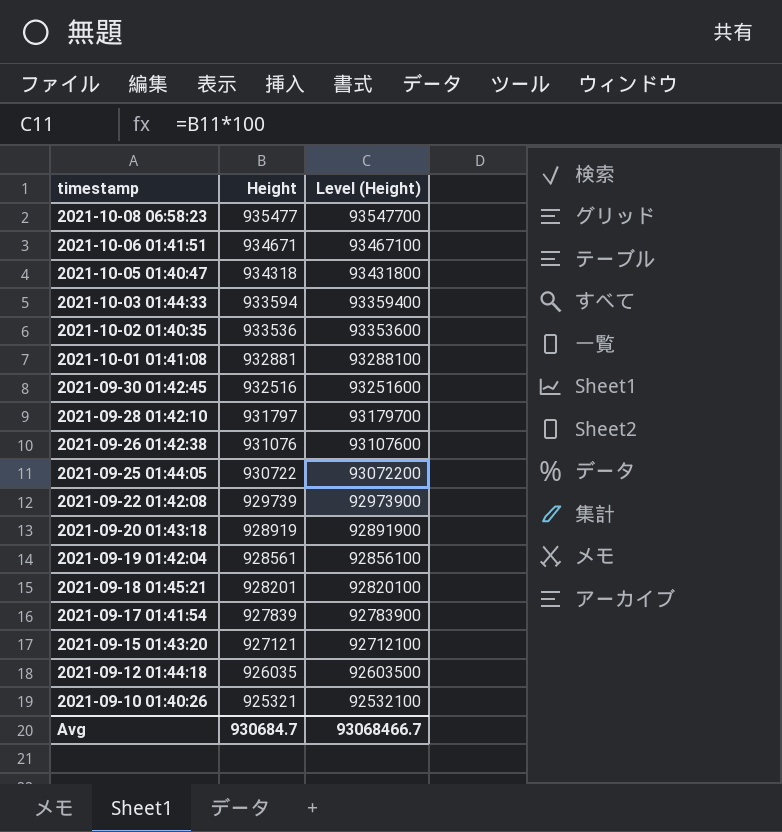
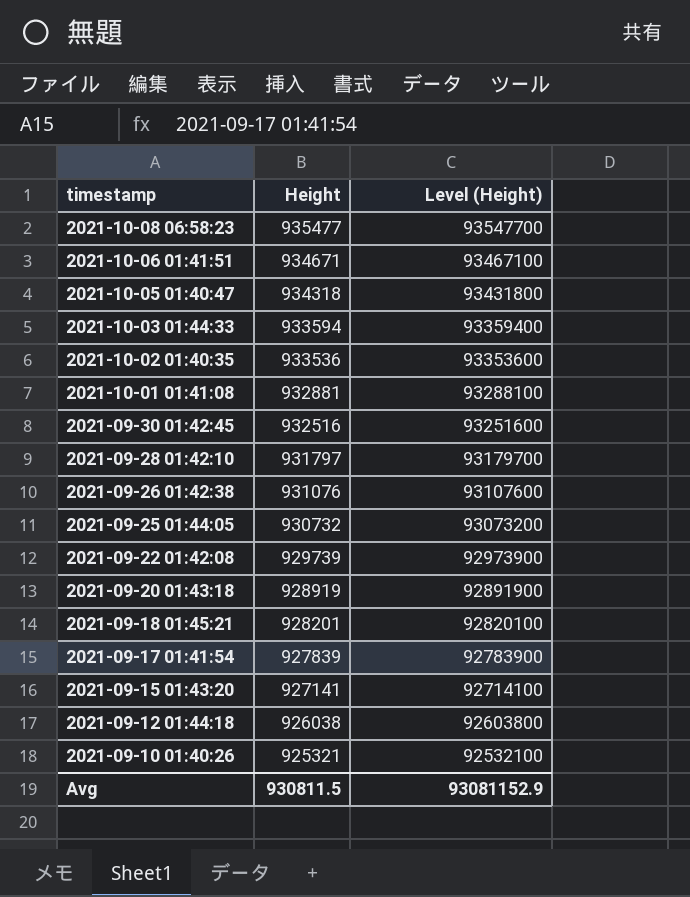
row 2021-09-19 01:42:04: 928561 | 92856100 -> none
2021-09-25 01:44:05 | Height: 930722 -> 930732
2021-09-25 01:44:05 | Level (Height): 93072200 -> 93073200
2021-09-15 01:43:20 | Height: 927121 -> 927141
2021-09-15 01:43:20 | Level (Height): 92712100 -> 92714100
2021-09-12 01:44:18 | Height: 926035 -> 926038
2021-09-12 01:44:18 | Level (Height): 92603500 -> 92603800
Avg | Height: 930684.7 -> 930811.5
Avg | Level (Height): 93068466.7 -> 93081152.9

